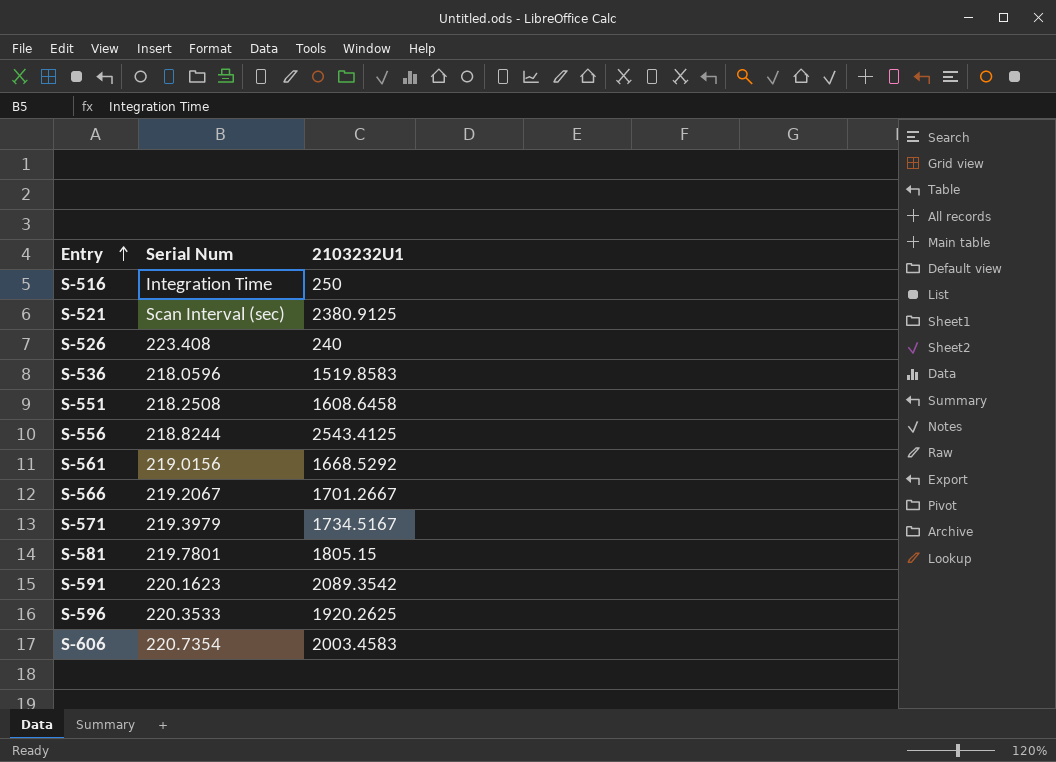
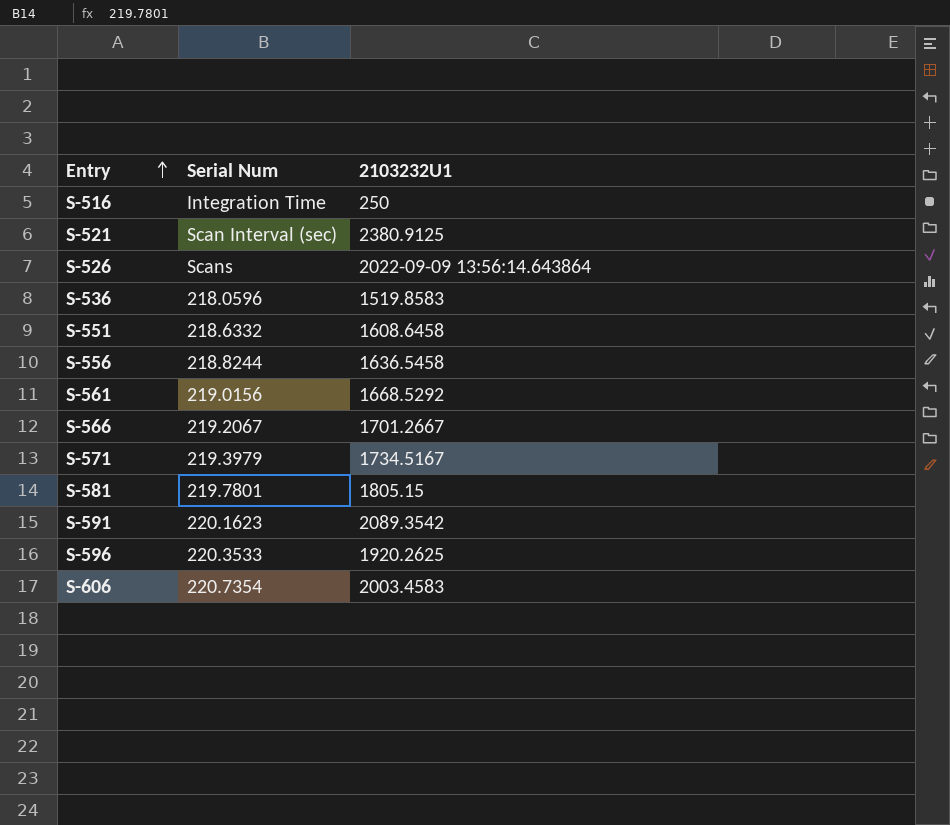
S-526 | Serial Num: 223.408 -> Scans
S-526 | 2103232U1: 240 -> 2022-09-09 13:56:14.643864
S-551 | Serial Num: 218.2508 -> 218.6332
S-556 | 2103232U1: 2543.4125 -> 1636.5458

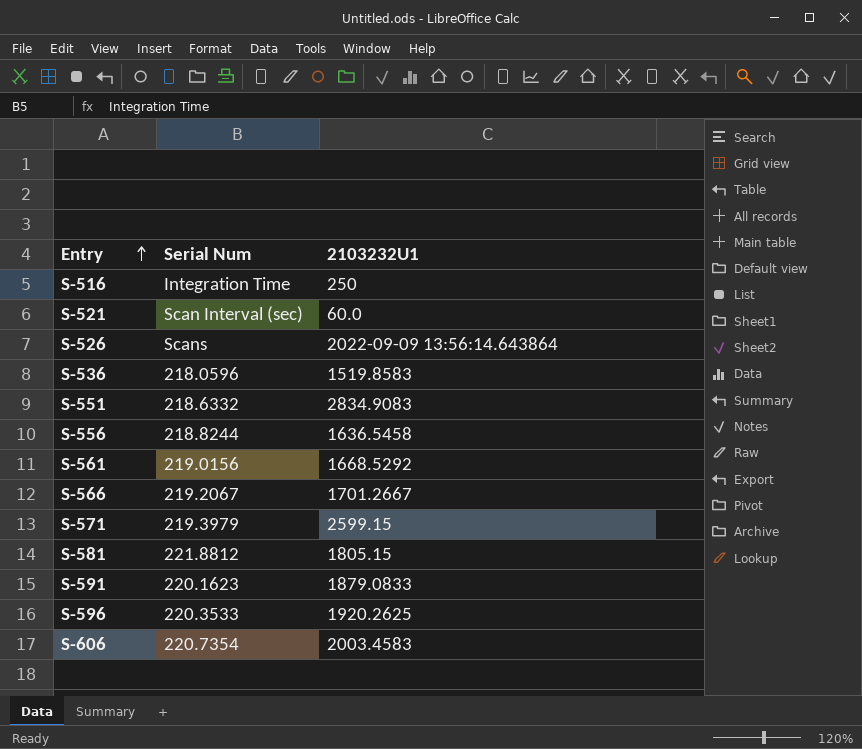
S-521 | 2103232U1: 2380.9125 -> 60.0
S-551 | 2103232U1: 1608.6458 -> 2834.9083
S-571 | 2103232U1: 1734.5167 -> 2599.15
S-581 | Serial Num: 219.7801 -> 221.8812
S-591 | 2103232U1: 2089.3542 -> 1879.0833

